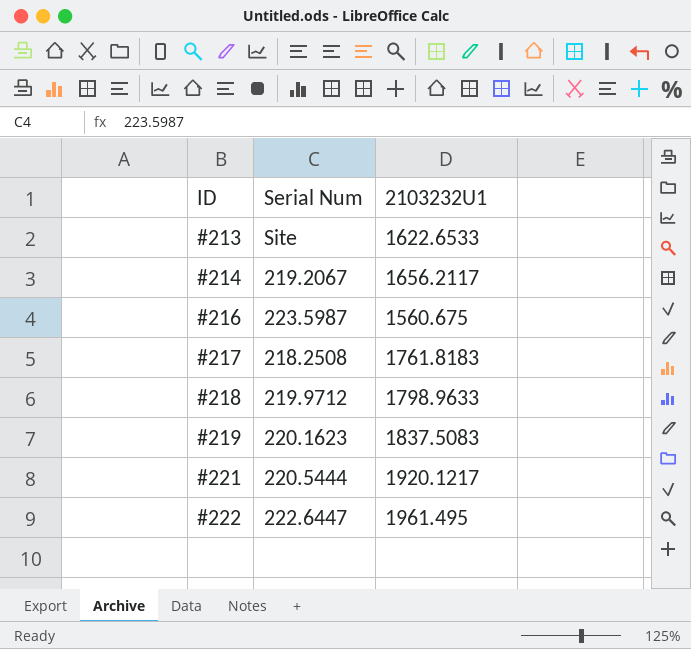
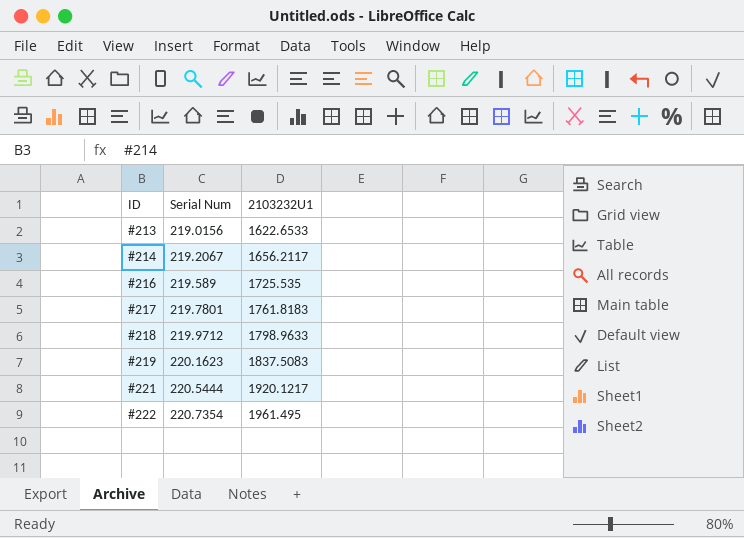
#213 | Serial Num: Site -> 219.0156
#216 | Serial Num: 223.5987 -> 219.589
#216 | 2103232U1: 1560.675 -> 1725.535
#217 | Serial Num: 218.2508 -> 219.7801
#222 | Serial Num: 222.6447 -> 220.7354

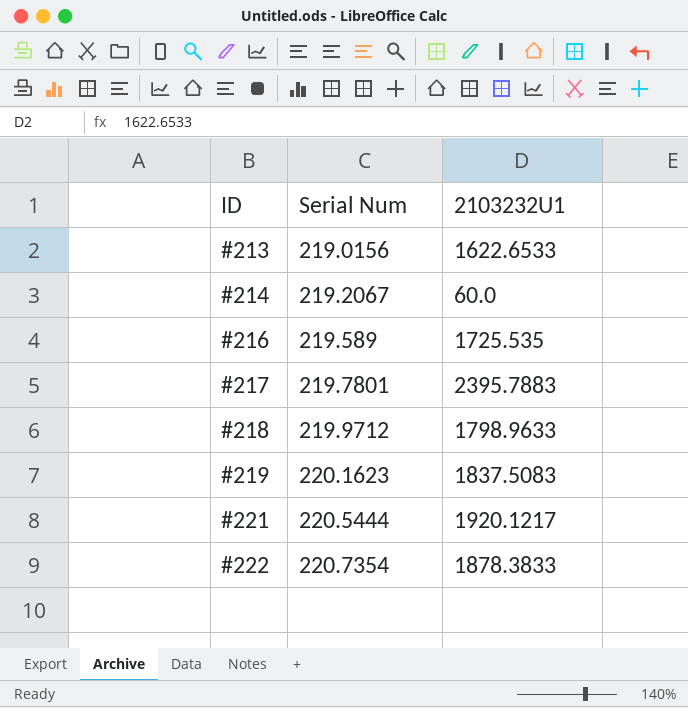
#214 | 2103232U1: 1656.2117 -> 60.0
#217 | 2103232U1: 1761.8183 -> 2395.7883
#222 | 2103232U1: 1961.495 -> 1878.3833

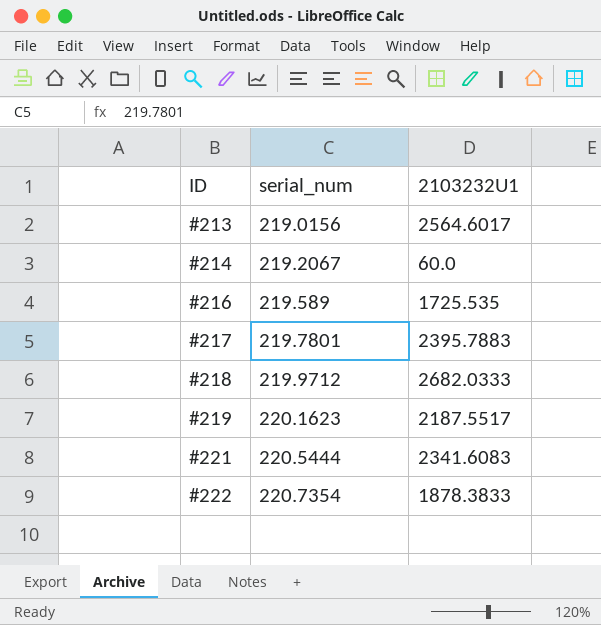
column name: Serial Num -> serial_num
#213 | 2103232U1: 1622.6533 -> 2564.6017
#218 | 2103232U1: 1798.9633 -> 2682.0333
#219 | 2103232U1: 1837.5083 -> 2187.5517
#221 | 2103232U1: 1920.1217 -> 2341.6083

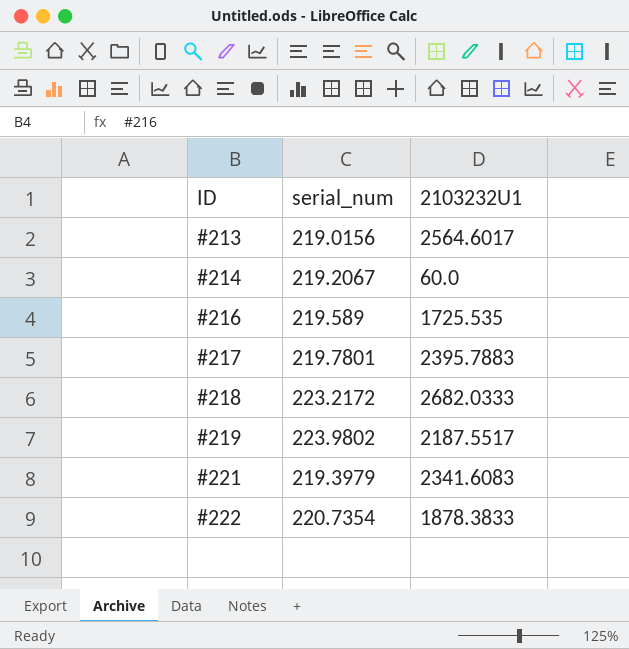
#218 | serial_num: 219.9712 -> 223.2172
#219 | serial_num: 220.1623 -> 223.9802
#221 | serial_num: 220.5444 -> 219.3979

